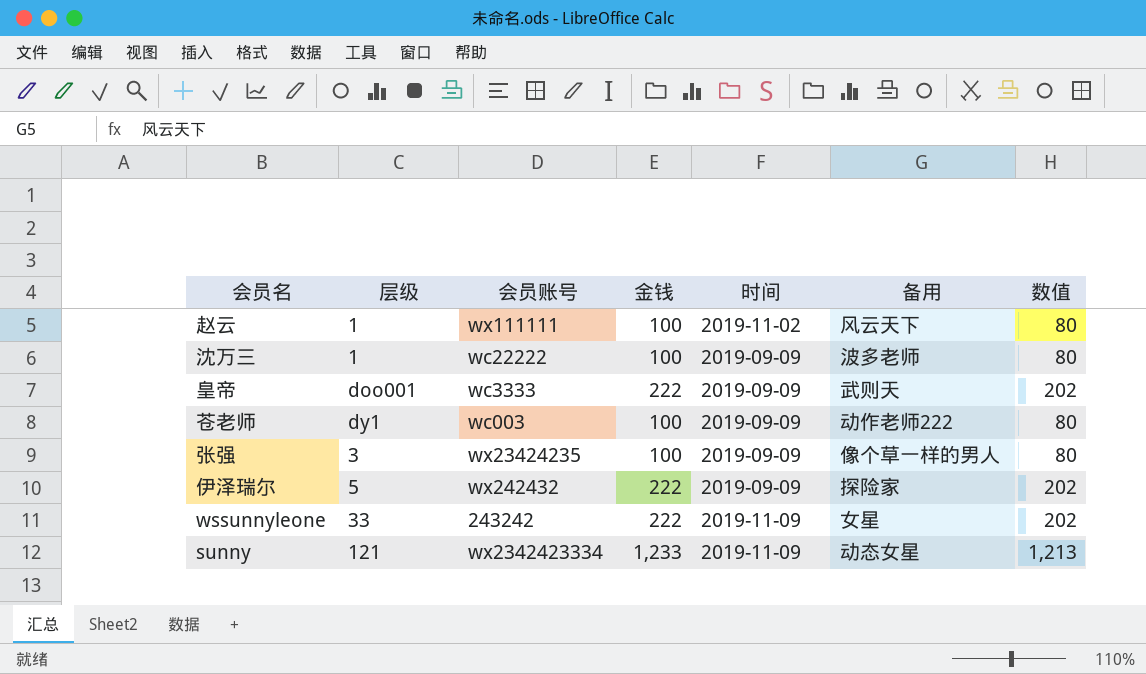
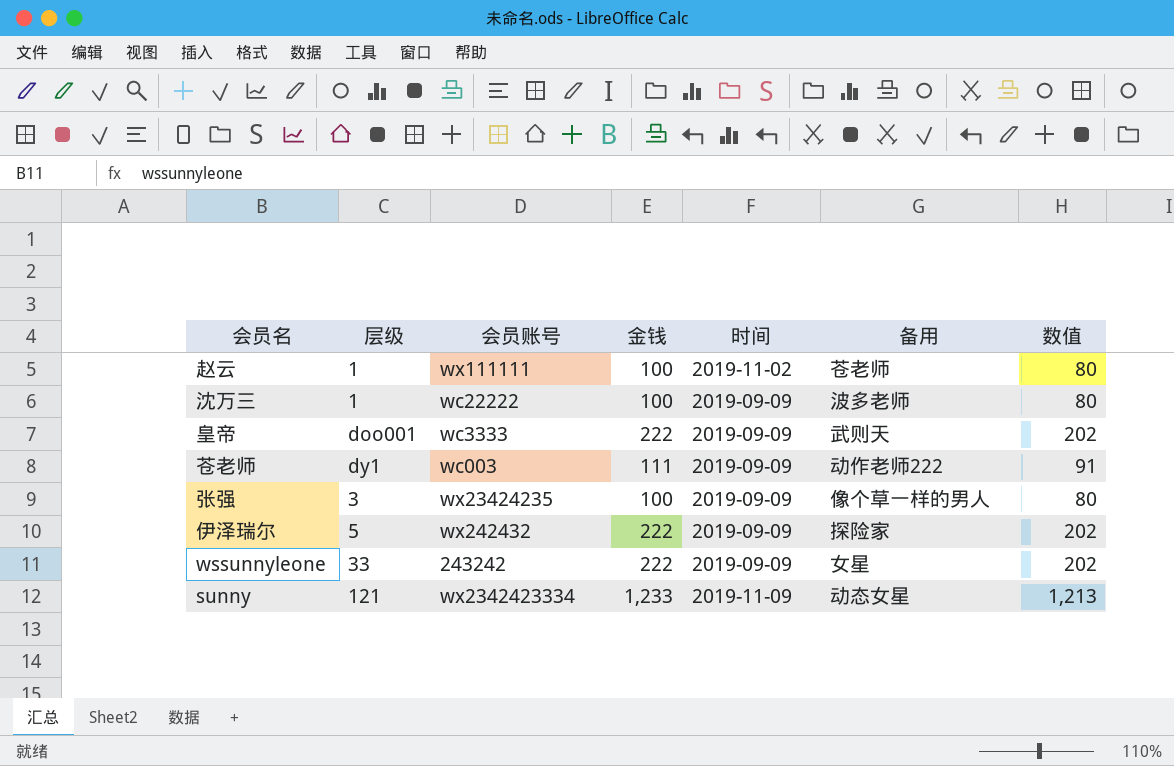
赵云 | 备用: 风云天下 -> 苍老师
苍老师 | 金钱: 100 -> 111
苍老师 | 数值: 80 -> 91
wssunnyleone | 时间: 2019-11-09 -> 2019-09-09

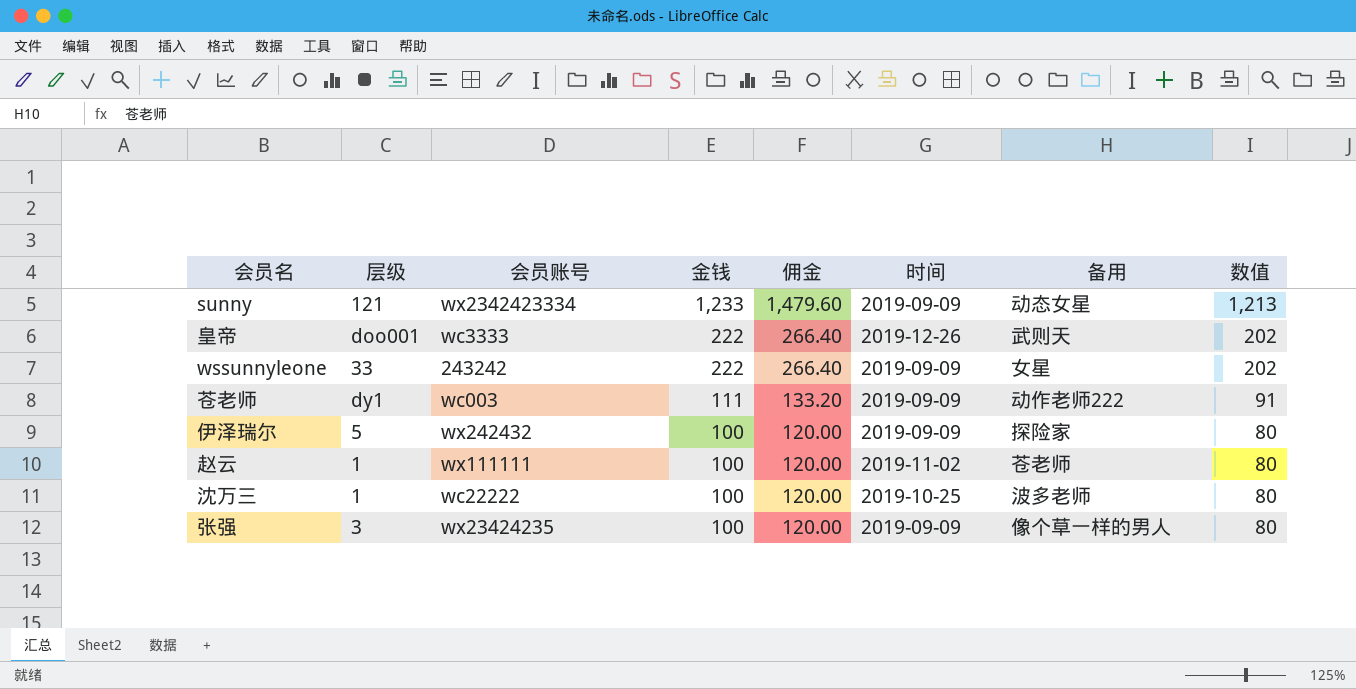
row order: none -> 金钱 descending
column 佣金 | formula: none -> [金钱] * 1.2
sunny | 时间: 2019-11-09 -> 2019-09-09
皇帝 | 时间: 2019-09-09 -> 2019-12-26
伊泽瑞尔 | 金钱: 222 -> 100
伊泽瑞尔 | 数值: 202 -> 80
沈万三 | 时间: 2019-09-09 -> 2019-10-25

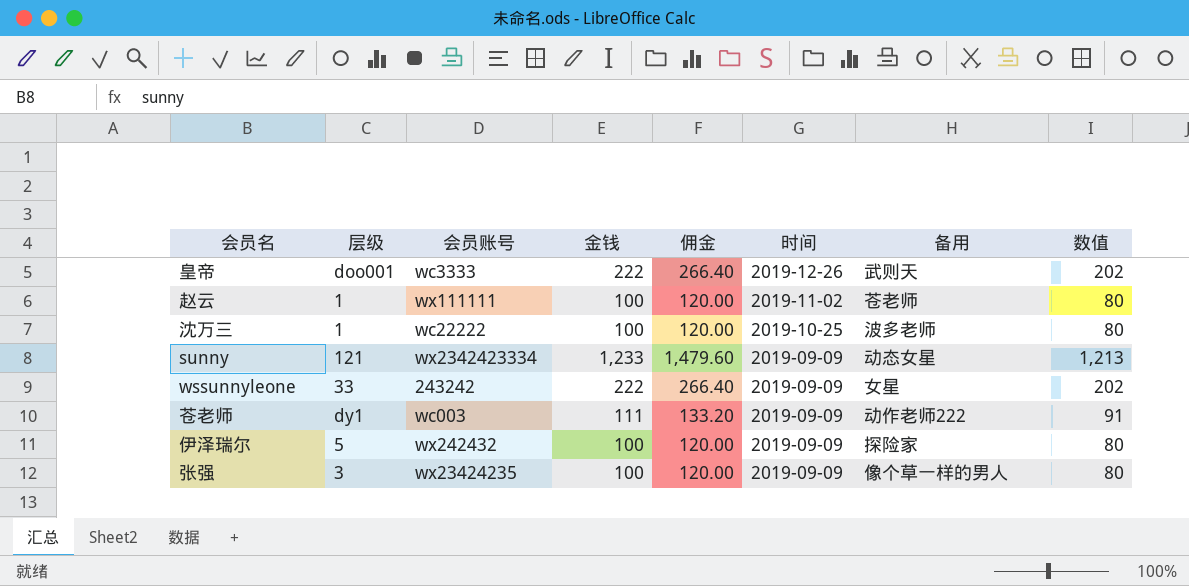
row order: 金钱 descending -> 时间 descending

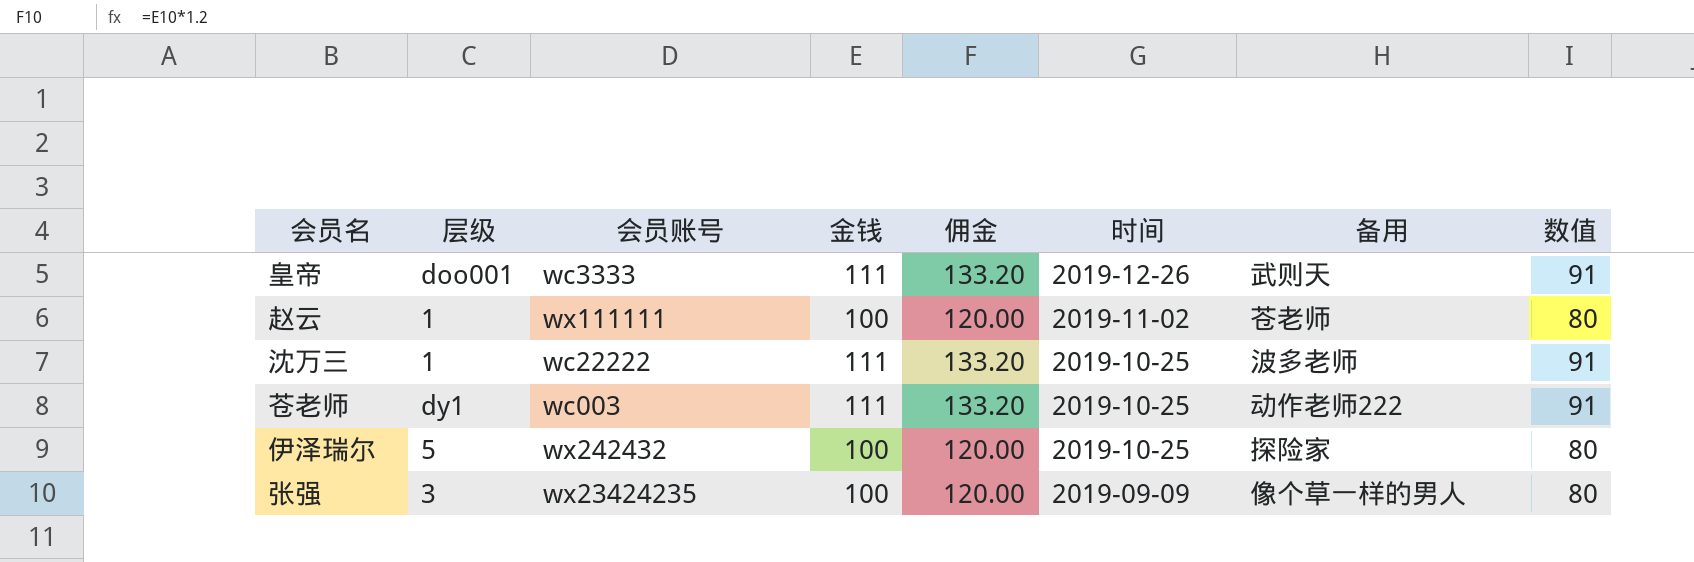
row sunny: 121 | wx2342423334 | 1,233 | 1,479.60 | 2019-09-09 | 动态女星 | 1,213 -> none
row wssunnyleone: 33 | 243242 | 222 | 266.40 | 2019-09-09 | 女星 | 202 -> none
皇帝 | 金钱: 222 -> 111
皇帝 | 佣金: 266.40 -> 133.20
皇帝 | 数值: 202 -> 91
沈万三 | 金钱: 100 -> 111
沈万三 | 佣金: 120.00 -> 133.20
沈万三 | 数值: 80 -> 91
苍老师 | 时间: 2019-09-09 -> 2019-10-25
伊泽瑞尔 | 时间: 2019-09-09 -> 2019-10-25

